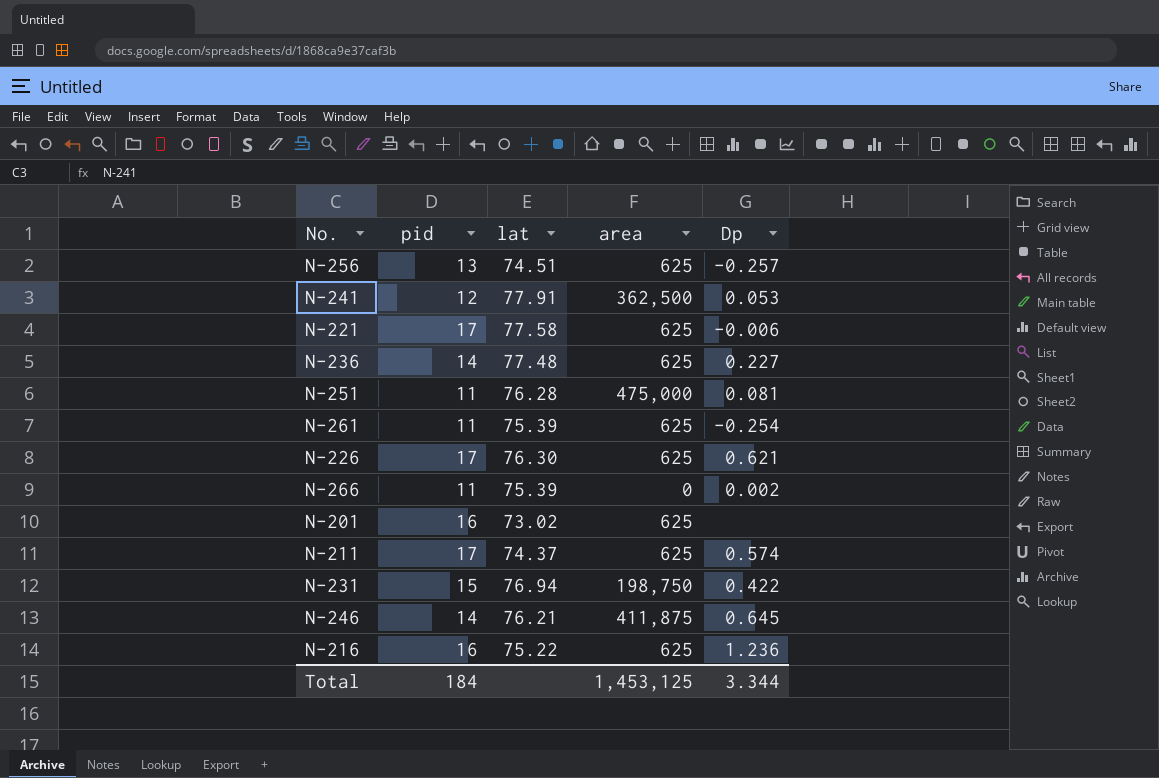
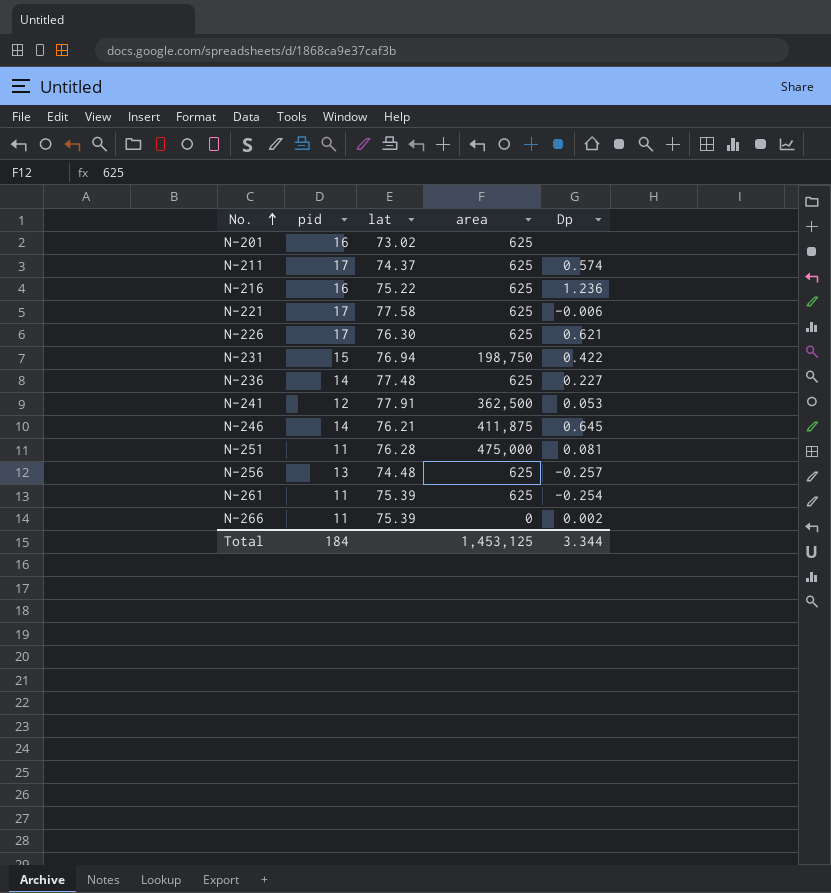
row order: none -> No. ascending
N-256 | lat: 74.51 -> 74.48

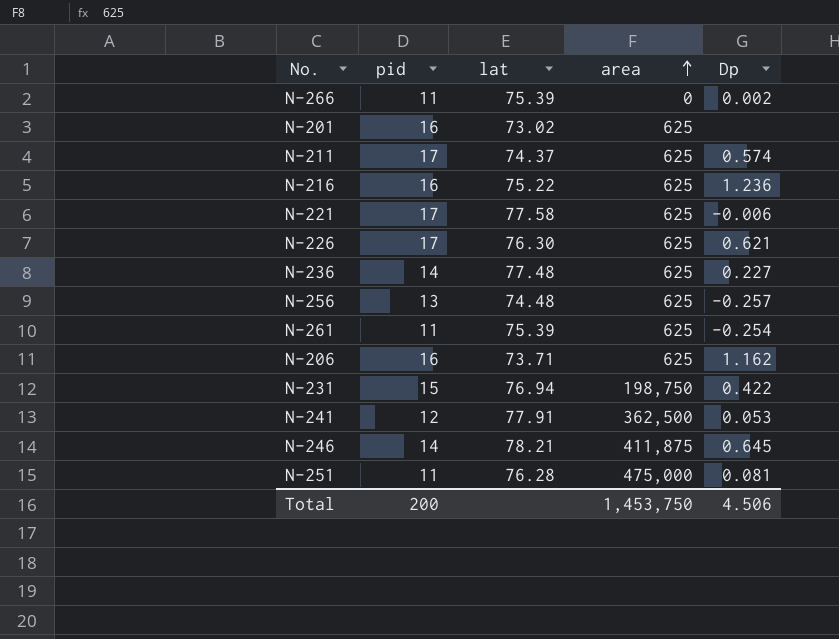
row order: No. ascending -> area ascending
row N-206: none -> 16 | 73.71 | 625 | 1.162
N-246 | lat: 76.21 -> 78.21
Total | pid: 184 -> 200
Total | area: 1,453,125 -> 1,453,750
Total | Dp: 3.344 -> 4.506

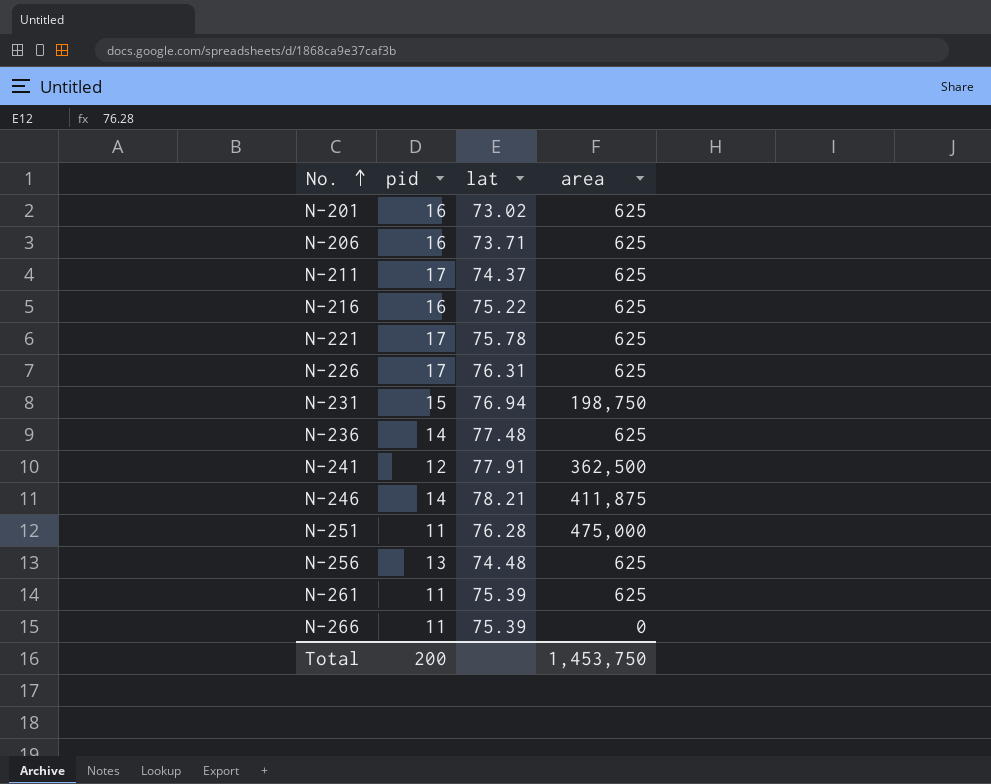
row order: area ascending -> No. ascending
column Dp | position: 5 -> none
N-221 | lat: 77.58 -> 75.78
N-226 | lat: 76.30 -> 76.31

